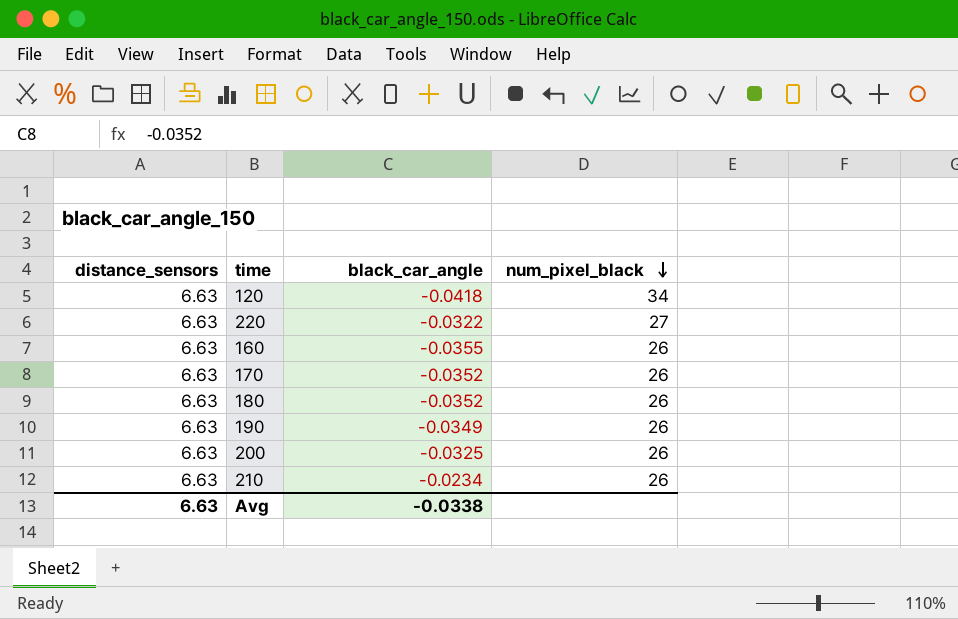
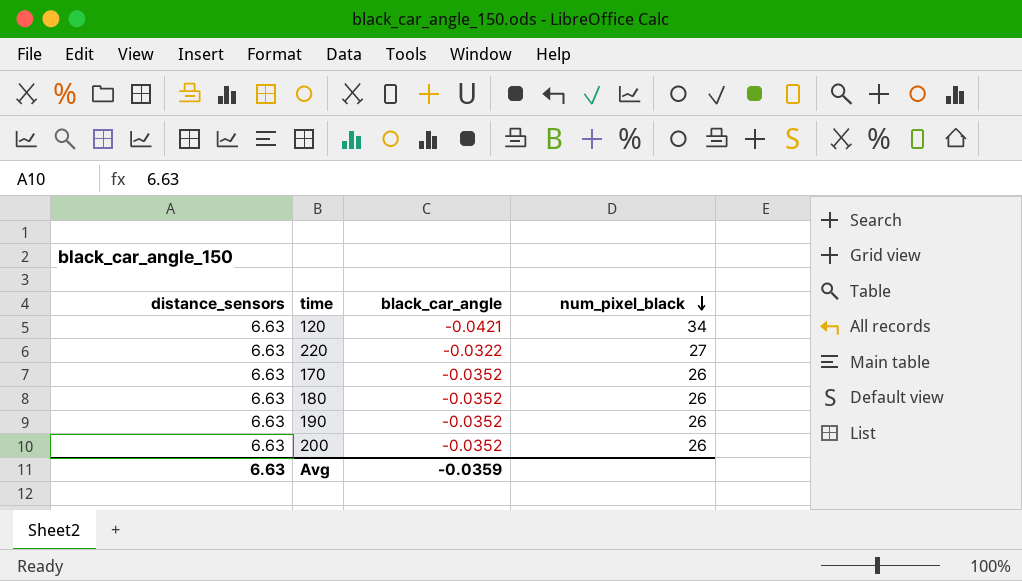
row 160: 6.63 | -0.0355 | 26 -> none
row 210: 6.63 | -0.0234 | 26 -> none
120 | black_car_angle: -0.0418 -> -0.0421
190 | black_car_angle: -0.0349 -> -0.0352
200 | black_car_angle: -0.0325 -> -0.0352
Avg | black_car_angle: -0.0338 -> -0.0359

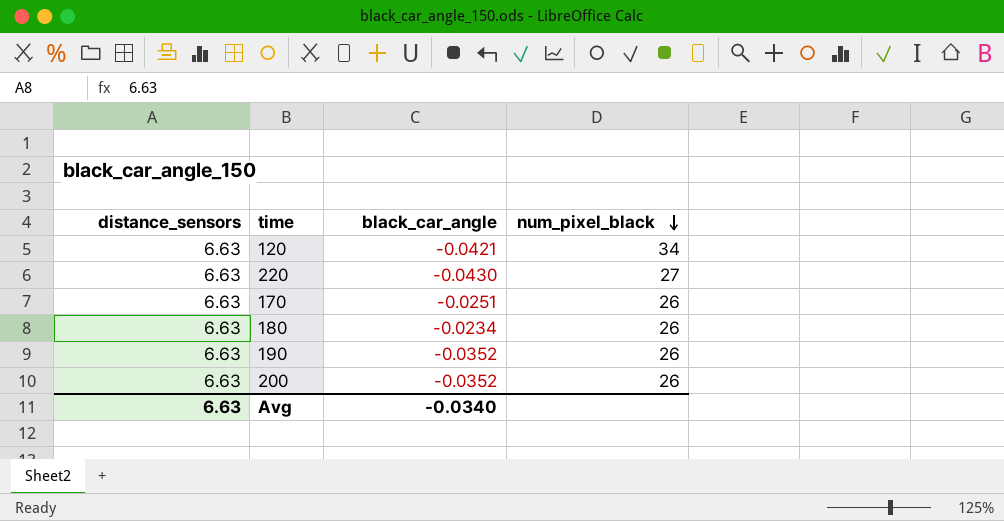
220 | black_car_angle: -0.0322 -> -0.0430
170 | black_car_angle: -0.0352 -> -0.0251
180 | black_car_angle: -0.0352 -> -0.0234
Avg | black_car_angle: -0.0359 -> -0.0340

